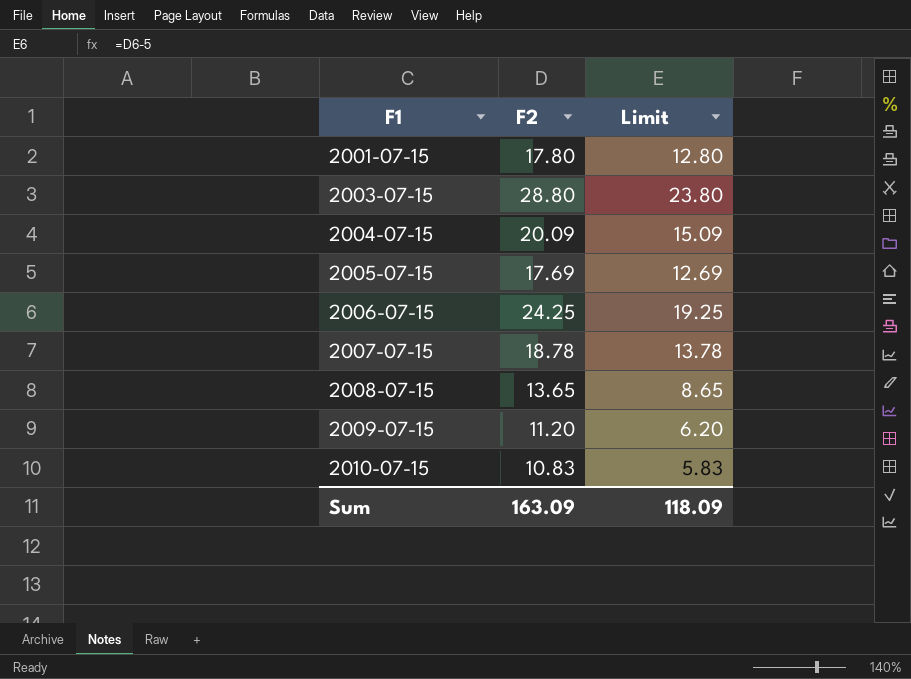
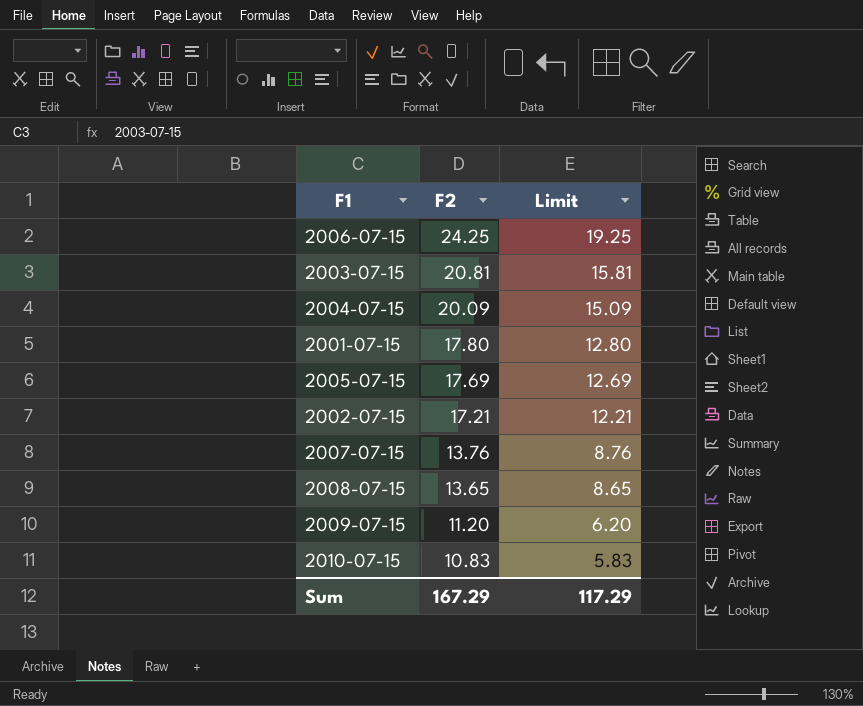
row order: F1 ascending -> F2 descending
2003-07-15 | F2: 28.80 -> 20.81
2003-07-15 | Limit: 23.80 -> 15.81
row 2002-07-15: none -> 17.21 | 12.21
2007-07-15 | F2: 18.78 -> 13.76
2007-07-15 | Limit: 13.78 -> 8.76
Sum | F2: 163.09 -> 167.29
Sum | Limit: 118.09 -> 117.29

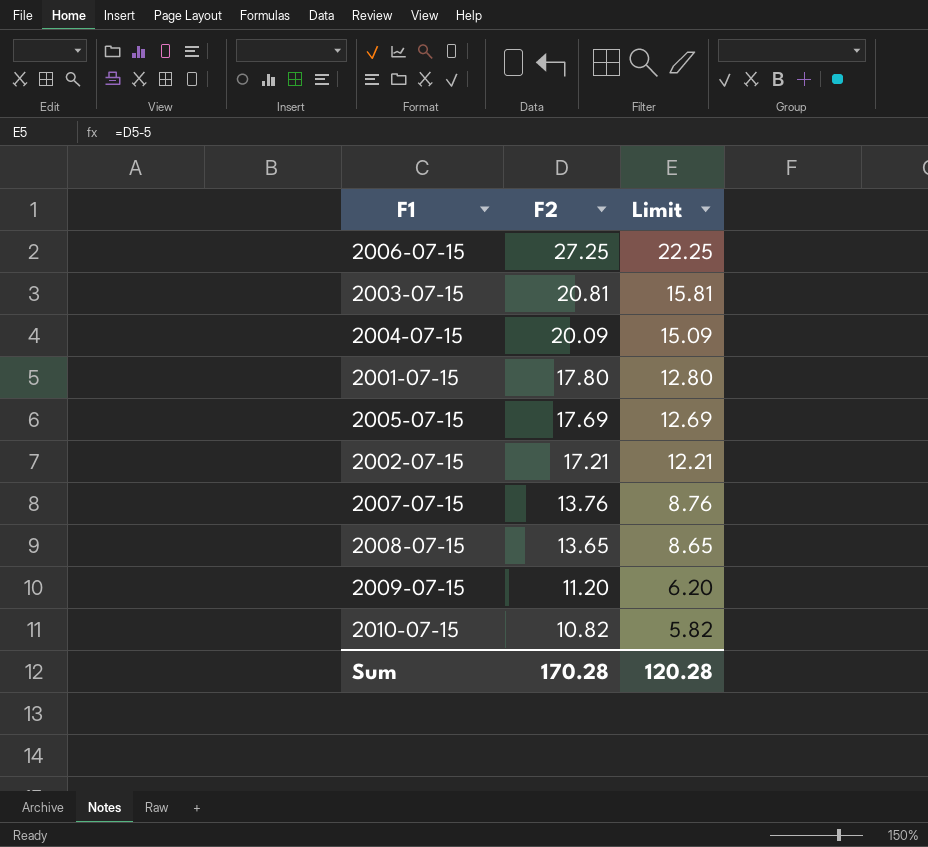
2006-07-15 | F2: 24.25 -> 27.25
2006-07-15 | Limit: 19.25 -> 22.25
2010-07-15 | F2: 10.83 -> 10.82
2010-07-15 | Limit: 5.83 -> 5.82
Sum | F2: 167.29 -> 170.28
Sum | Limit: 117.29 -> 120.28

